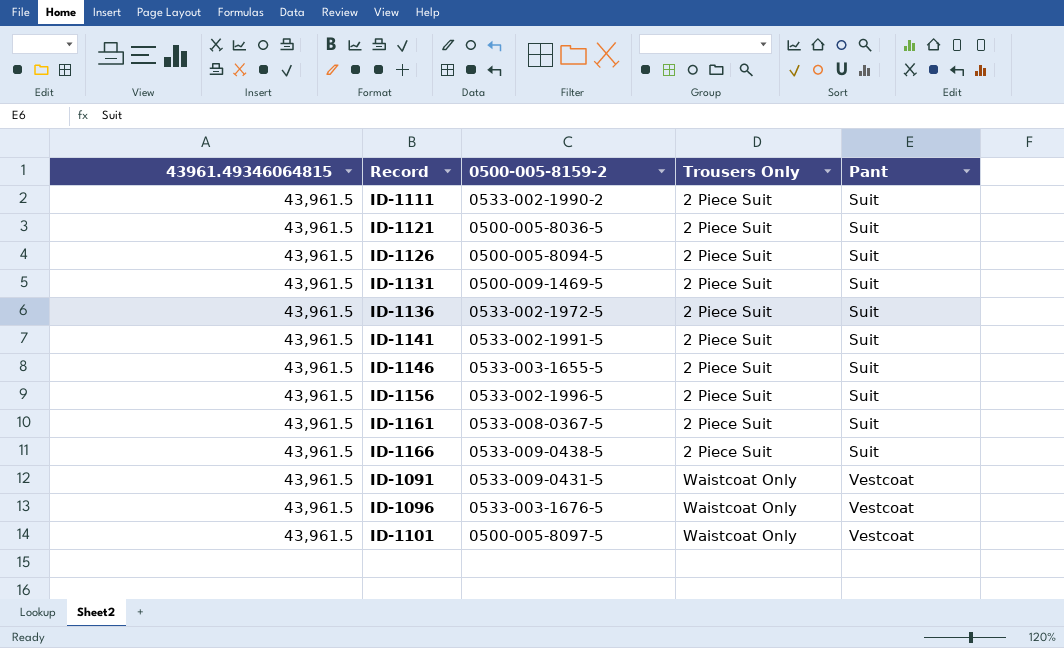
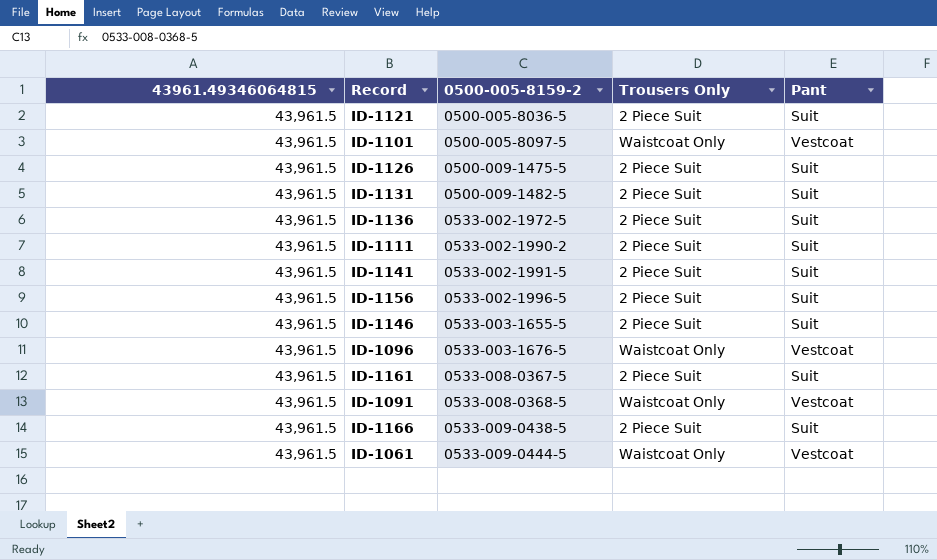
row order: Trousers Only ascending -> 0500-005-8159-2 ascending
ID-1126 | 0500-005-8159-2: 0500-005-8094-5 -> 0500-009-1475-5
ID-1131 | 0500-005-8159-2: 0500-009-1469-5 -> 0500-009-1482-5
ID-1091 | 0500-005-8159-2: 0533-009-0431-5 -> 0533-008-0368-5
row ID-1061: none -> 43,961.5 | 0533-009-0444-5 | Waistcoat Only | Vestcoat

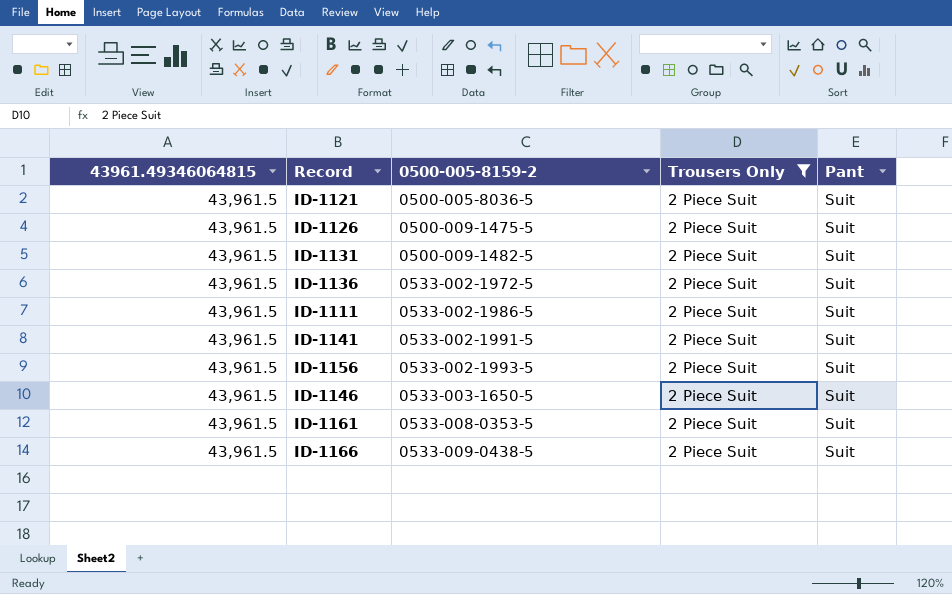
filter: none -> Trousers Only = 2 Piece Suit
ID-1111 | 0500-005-8159-2: 0533-002-1990-2 -> 0533-002-1986-5
ID-1156 | 0500-005-8159-2: 0533-002-1996-5 -> 0533-002-1993-5
ID-1146 | 0500-005-8159-2: 0533-003-1655-5 -> 0533-003-1650-5
ID-1161 | 0500-005-8159-2: 0533-008-0367-5 -> 0533-008-0353-5

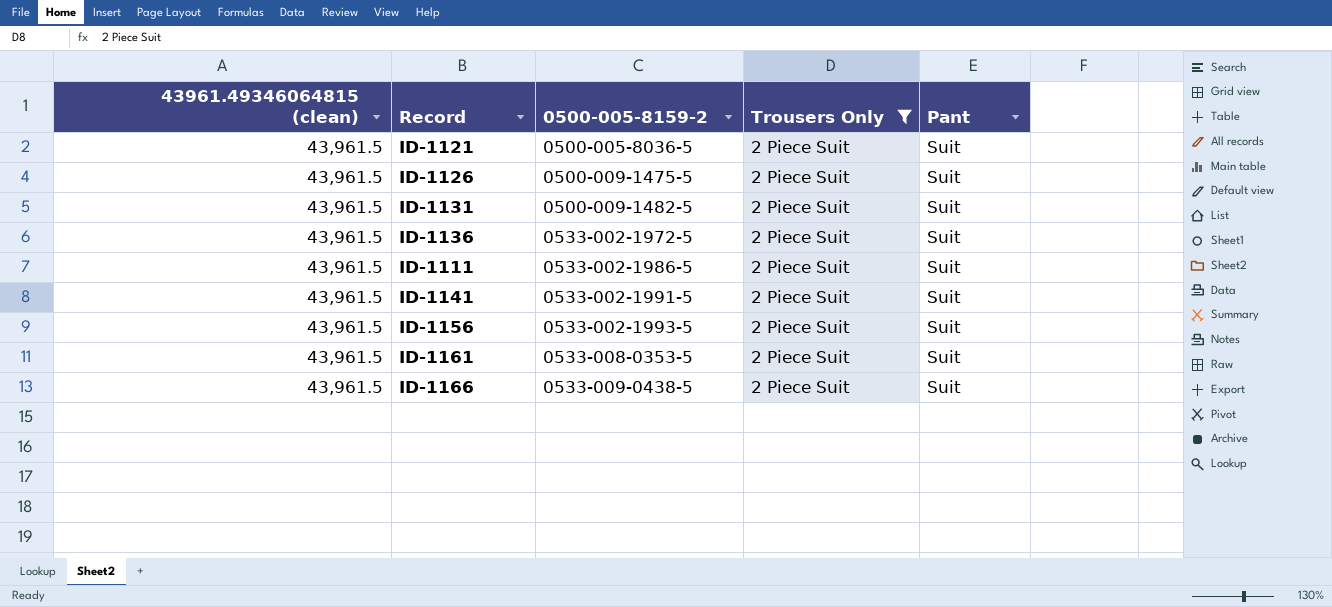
column name: 43961.49346064815 -> 43961.49346064815 (clean)
row ID-1146: 43,961.5 | 0533-003-1650-5 | 2 Piece Suit | Suit -> none

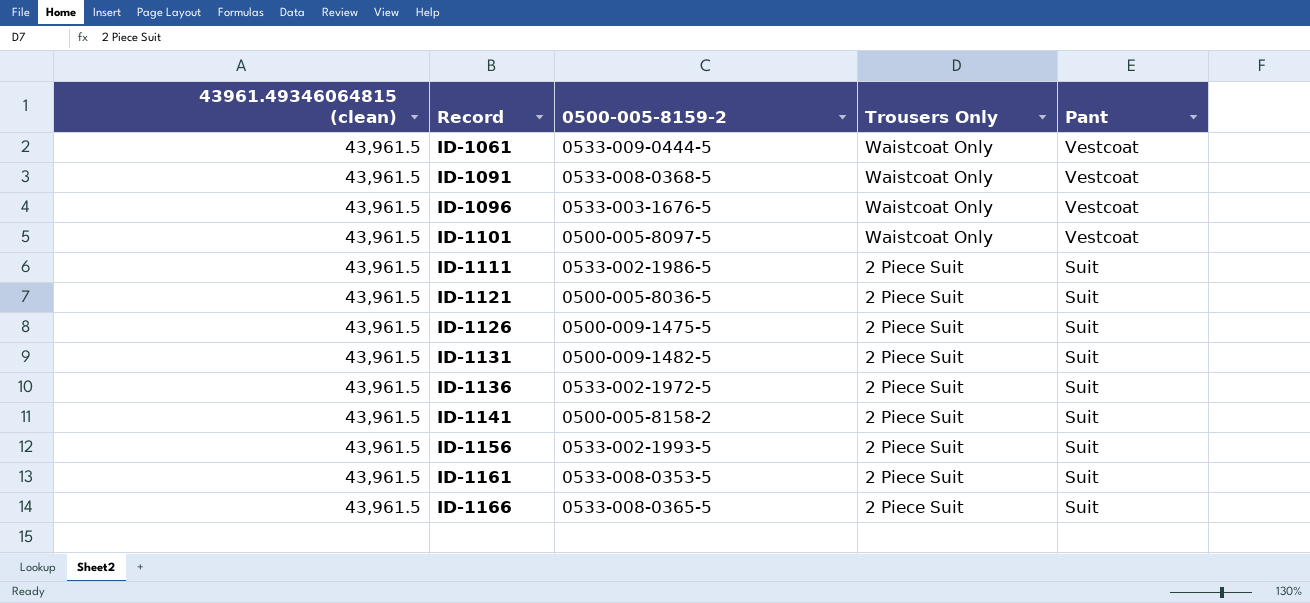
filter: Trousers Only = 2 Piece Suit -> none
row order: 0500-005-8159-2 ascending -> Record ascending
ID-1141 | 0500-005-8159-2: 0533-002-1991-5 -> 0500-005-8158-2
ID-1166 | 0500-005-8159-2: 0533-009-0438-5 -> 0533-008-0365-5

